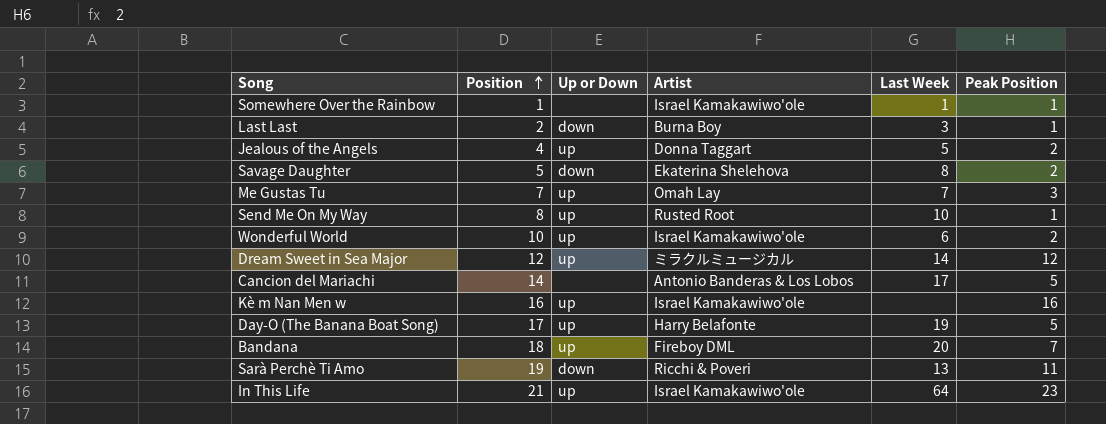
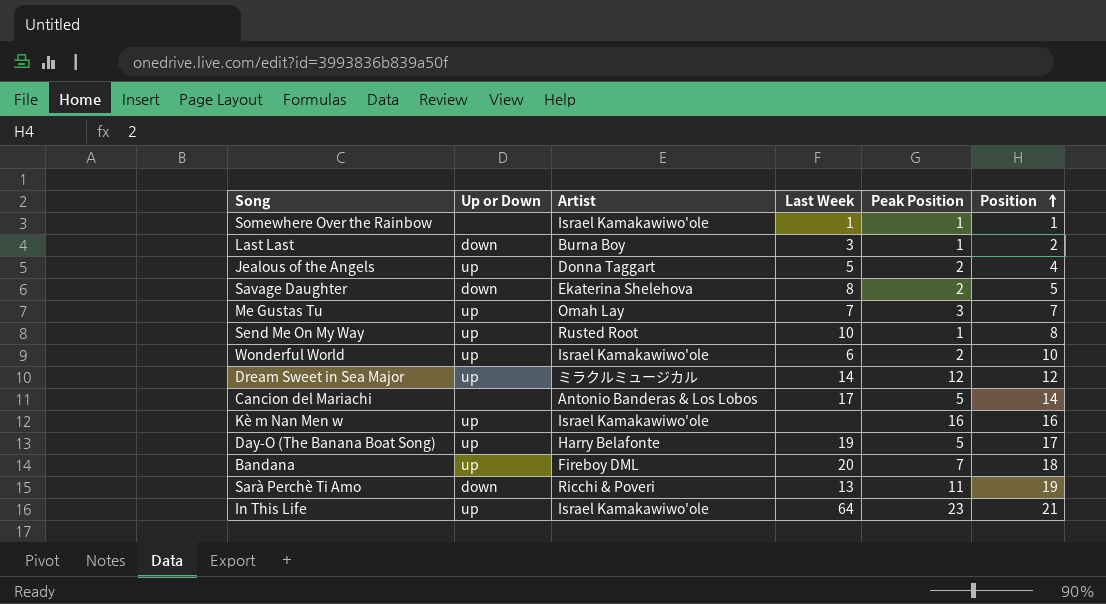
column Position | position: 2 -> 6

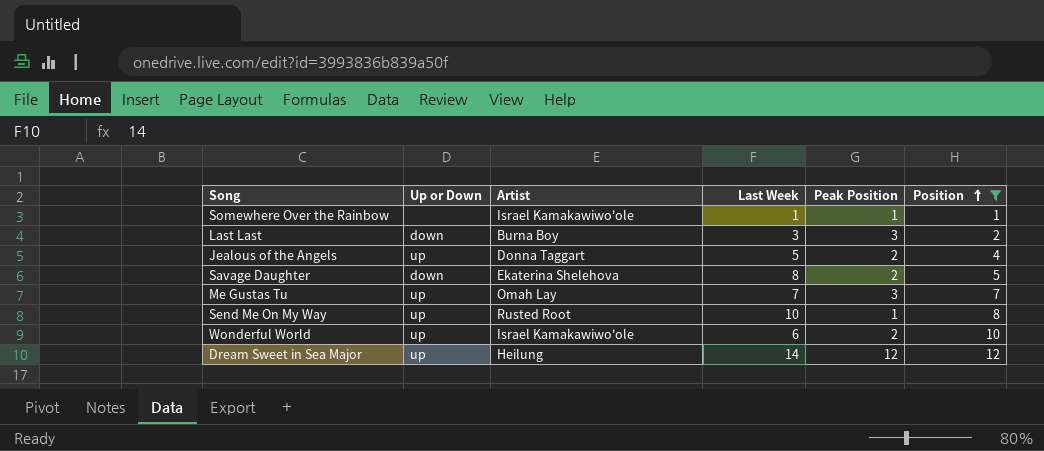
filter: none -> Position <= 12
Last Last | Peak Position: 1 -> 3
Dream Sweet in Sea Major | Artist: ミラクルミュージカル -> Heilung

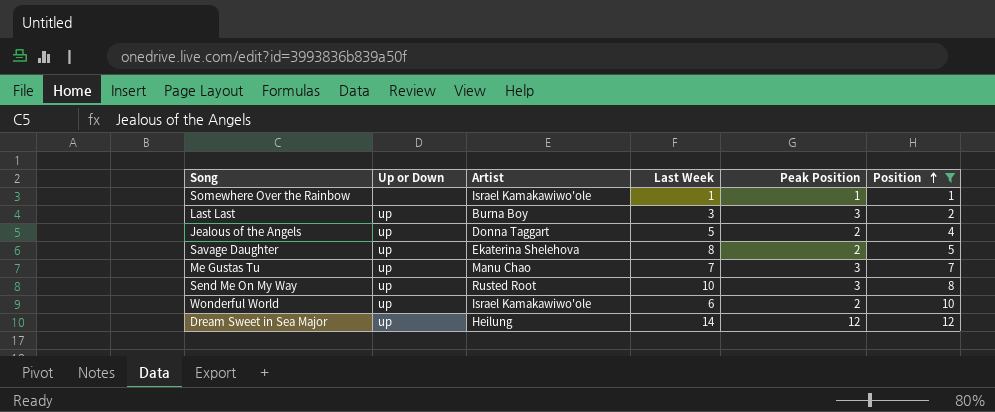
Last Last | Up or Down: down -> up
Savage Daughter | Up or Down: down -> up
Me Gustas Tu | Artist: Omah Lay -> Manu Chao
Send Me On My Way | Peak Position: 1 -> 3

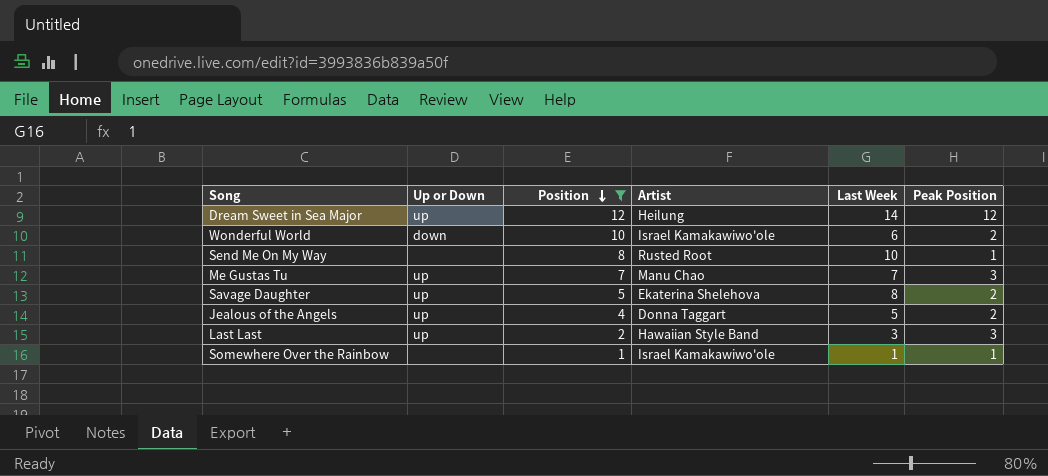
row order: Position ascending -> Position descending
column Position | position: 6 -> 3
Wonderful World | Up or Down: up -> down
Send Me On My Way | Up or Down: up -> none
Send Me On My Way | Peak Position: 3 -> 1
Last Last | Artist: Burna Boy -> Hawaiian Style Band

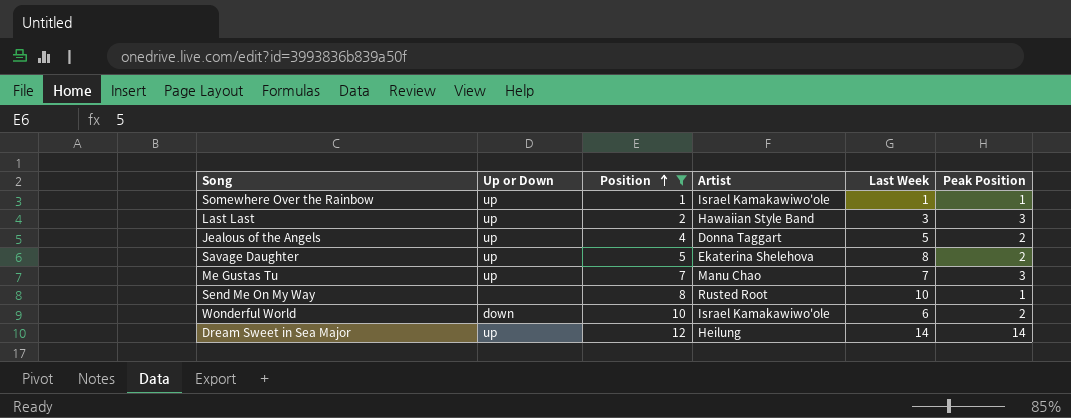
row order: Position descending -> Position ascending
Somewhere Over the Rainbow | Up or Down: none -> up
Dream Sweet in Sea Major | Peak Position: 12 -> 14

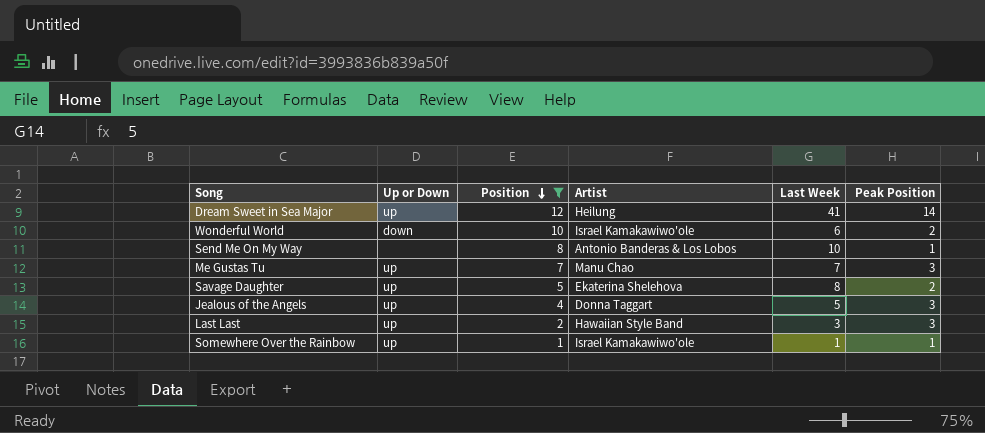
row order: Position ascending -> Position descending
Dream Sweet in Sea Major | Last Week: 14 -> 41
Send Me On My Way | Artist: Rusted Root -> Antonio Banderas & Los Lobos
Jealous of the Angels | Peak Position: 2 -> 3

